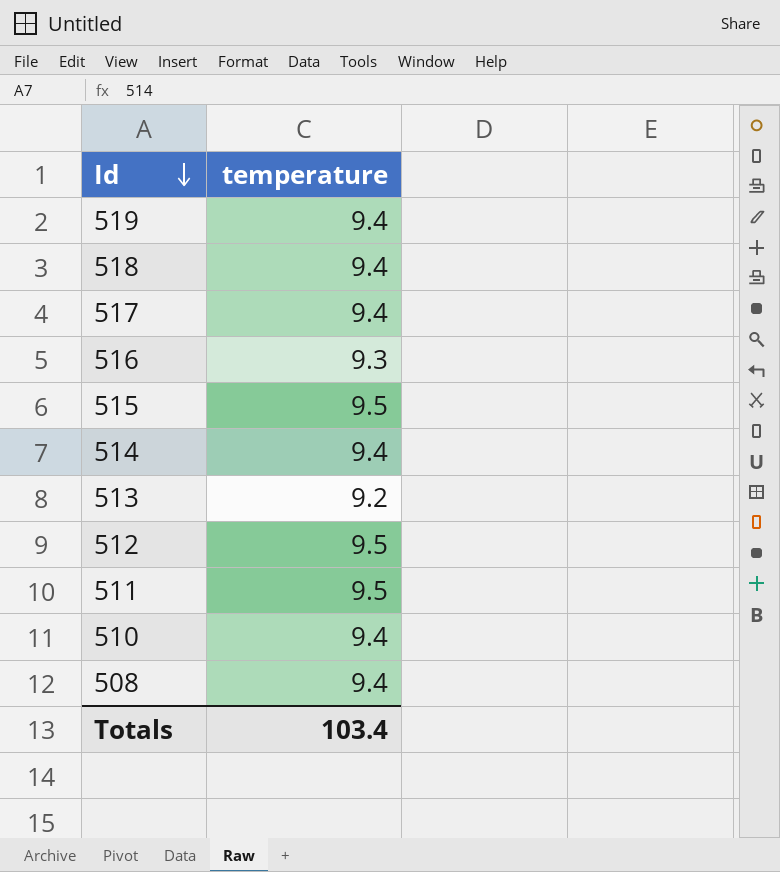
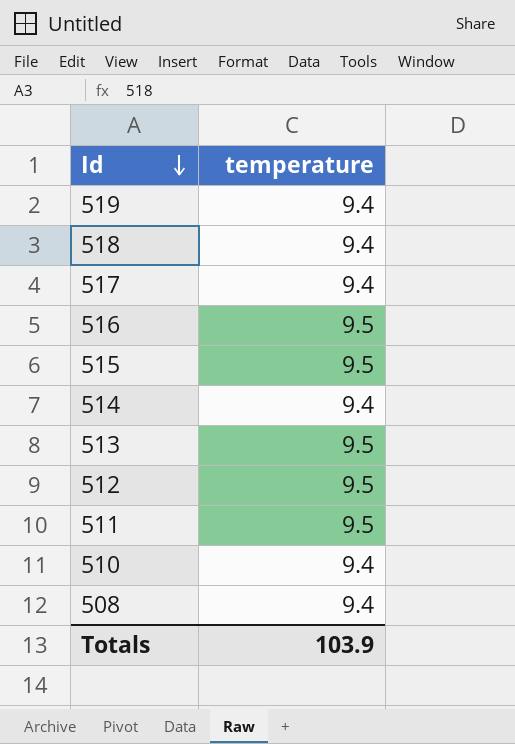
516 | temperature: 9.3 -> 9.5
513 | temperature: 9.2 -> 9.5
Totals | temperature: 103.4 -> 103.9

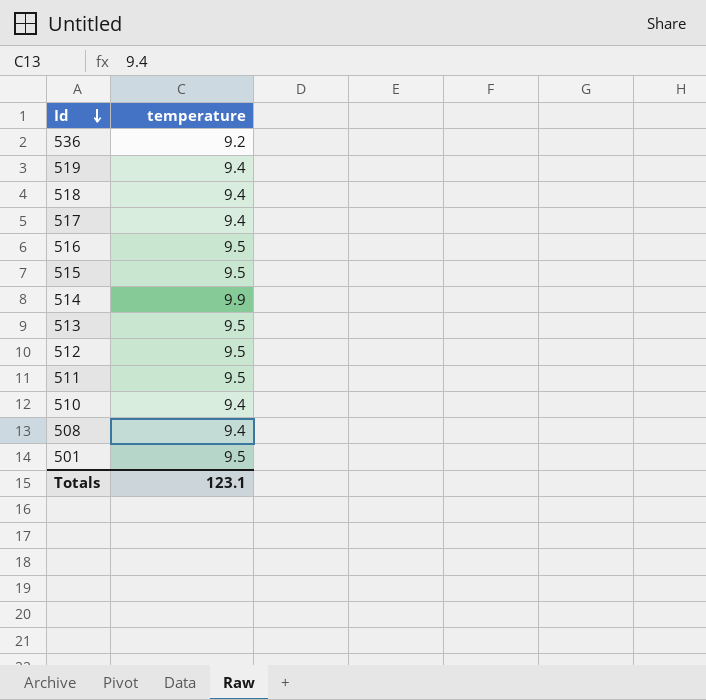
row 536: none -> 9.2
514 | temperature: 9.4 -> 9.9
row 501: none -> 9.5
Totals | temperature: 103.9 -> 123.1

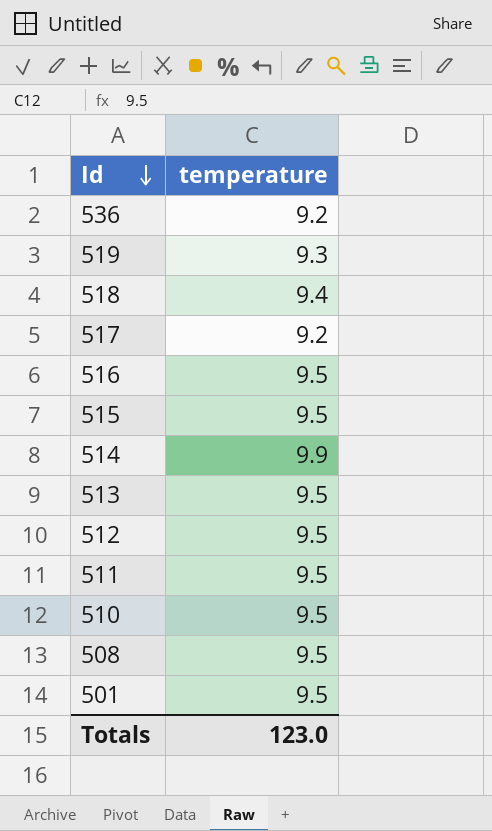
519 | temperature: 9.4 -> 9.3
517 | temperature: 9.4 -> 9.2
510 | temperature: 9.4 -> 9.5
508 | temperature: 9.4 -> 9.5
Totals | temperature: 123.1 -> 123.0

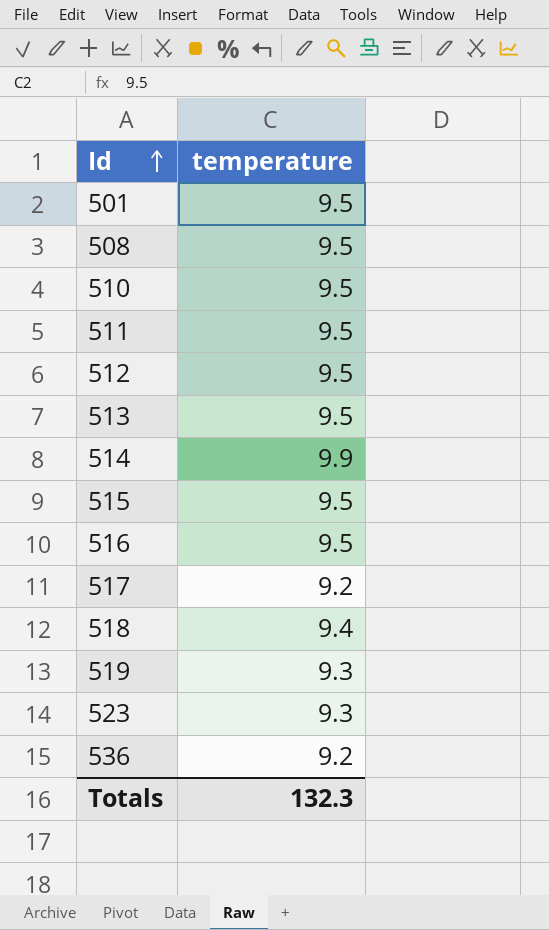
row order: Id descending -> Id ascending
row 523: none -> 9.3
Totals | temperature: 123.0 -> 132.3

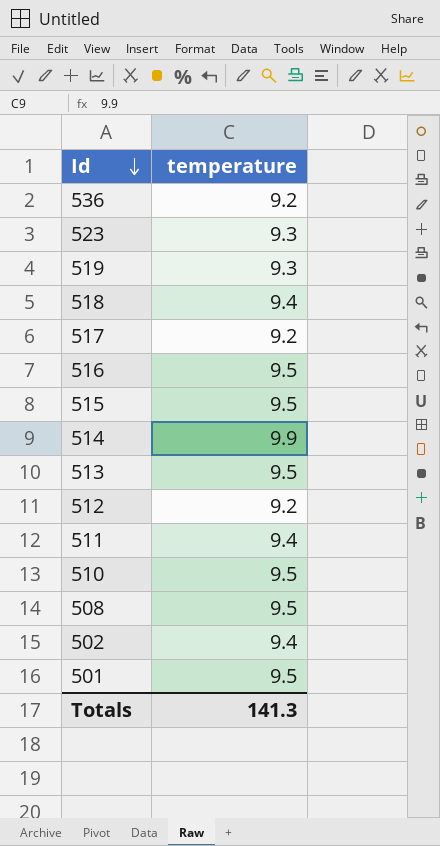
row order: Id ascending -> Id descending
512 | temperature: 9.5 -> 9.2
511 | temperature: 9.5 -> 9.4
row 502: none -> 9.4
Totals | temperature: 132.3 -> 141.3

